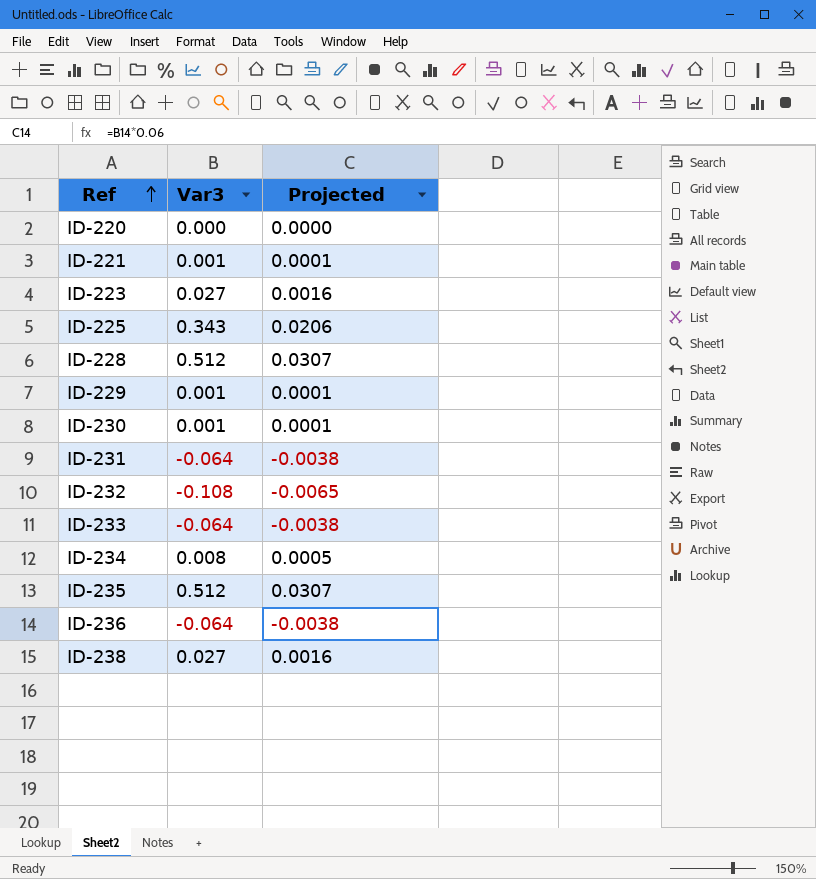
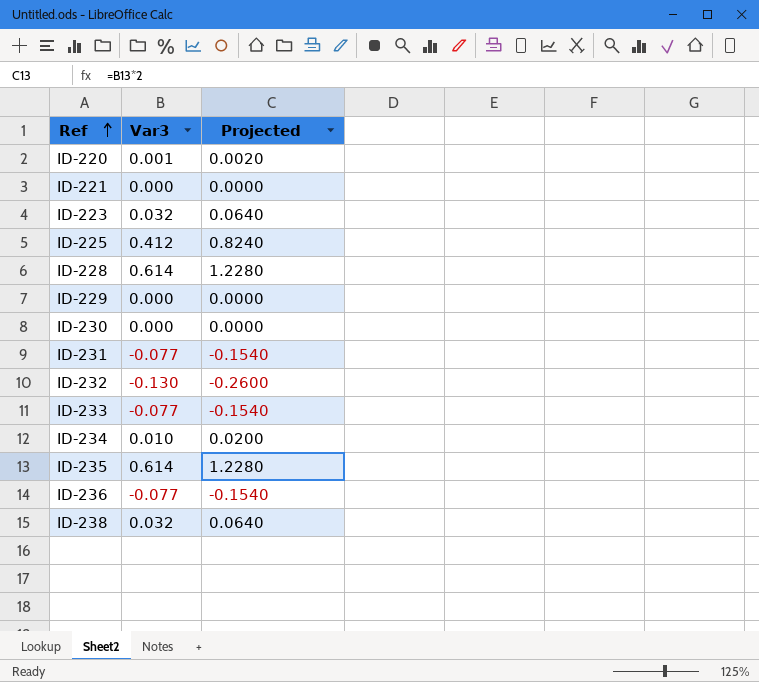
column Projected | formula: [Var3] * 0.06 -> [Var3] * 2
ID-220 | Var3: 0.000 -> 0.001
ID-221 | Var3: 0.001 -> 0.000
ID-223 | Var3: 0.027 -> 0.032
ID-225 | Var3: 0.343 -> 0.412
ID-228 | Var3: 0.512 -> 0.614
ID-229 | Var3: 0.001 -> 0.000
ID-230 | Var3: 0.001 -> 0.000
ID-231 | Var3: -0.064 -> -0.077
ID-232 | Var3: -0.108 -> -0.130
ID-233 | Var3: -0.064 -> -0.077
ID-234 | Var3: 0.008 -> 0.010
ID-235 | Var3: 0.512 -> 0.614
ID-236 | Var3: -0.064 -> -0.077
ID-238 | Var3: 0.027 -> 0.032

